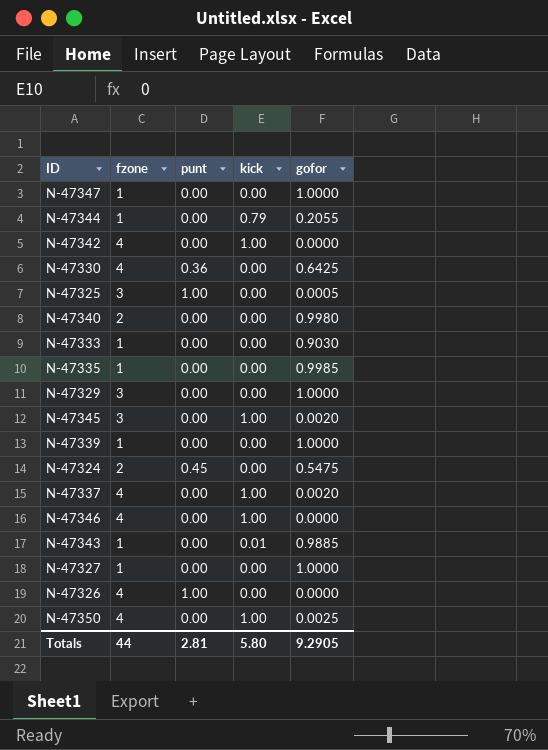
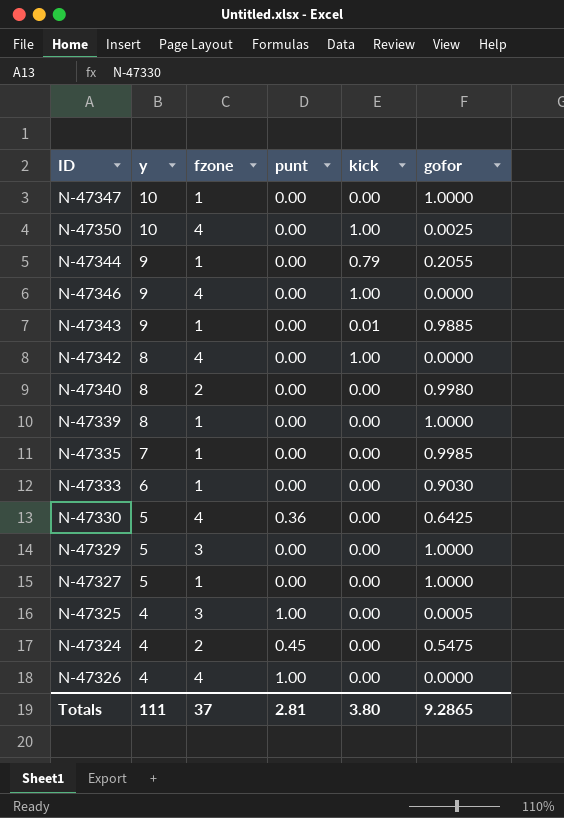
row order: none -> y descending
column y | position: none -> 2
row N-47345: 3 | 0.00 | 1.00 | 0.0020 -> none
row N-47337: 4 | 0.00 | 1.00 | 0.0020 -> none
Totals | fzone: 44 -> 37
Totals | kick: 5.80 -> 3.80
Totals | gofor: 9.2905 -> 9.2865

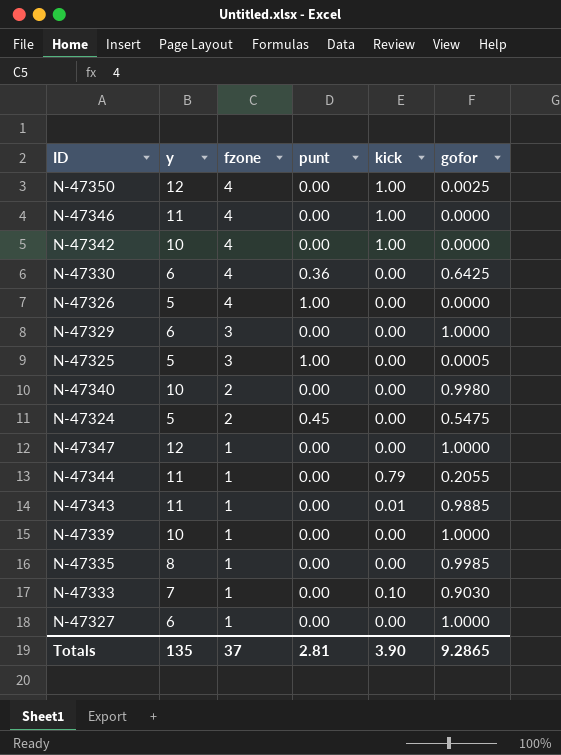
row order: y descending -> fzone descending
N-47350 | y: 10 -> 12
N-47346 | y: 9 -> 11
N-47342 | y: 8 -> 10
N-47330 | y: 5 -> 6
N-47326 | y: 4 -> 5
N-47329 | y: 5 -> 6
N-47325 | y: 4 -> 5
N-47340 | y: 8 -> 10
N-47324 | y: 4 -> 5
N-47347 | y: 10 -> 12
N-47344 | y: 9 -> 11
N-47343 | y: 9 -> 11
N-47339 | y: 8 -> 10
N-47335 | y: 7 -> 8
N-47333 | y: 6 -> 7
N-47333 | kick: 0.00 -> 0.10
N-47327 | y: 5 -> 6
Totals | y: 111 -> 135
Totals | kick: 3.80 -> 3.90

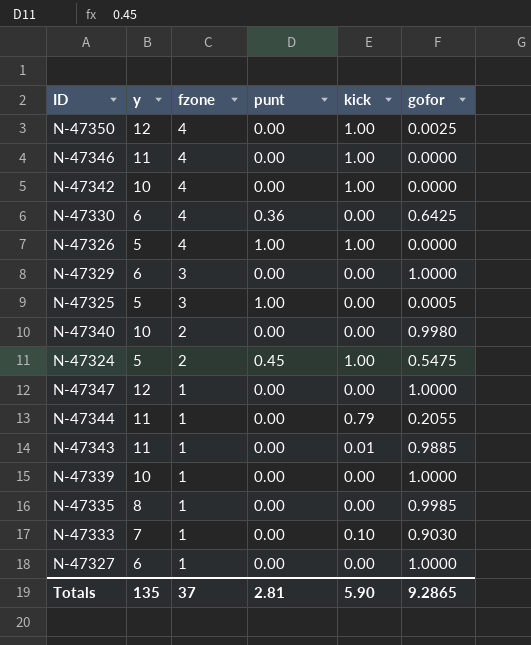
N-47326 | kick: 0.00 -> 1.00
N-47324 | kick: 0.00 -> 1.00
Totals | kick: 3.90 -> 5.90

